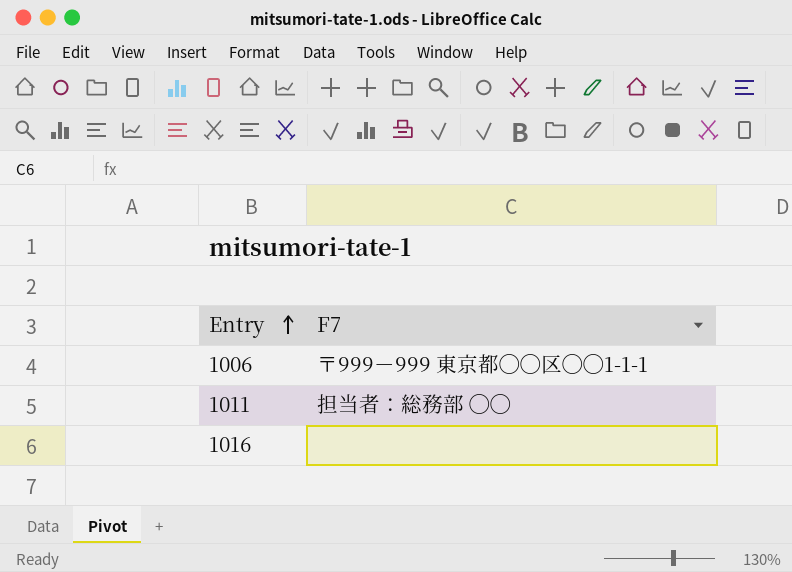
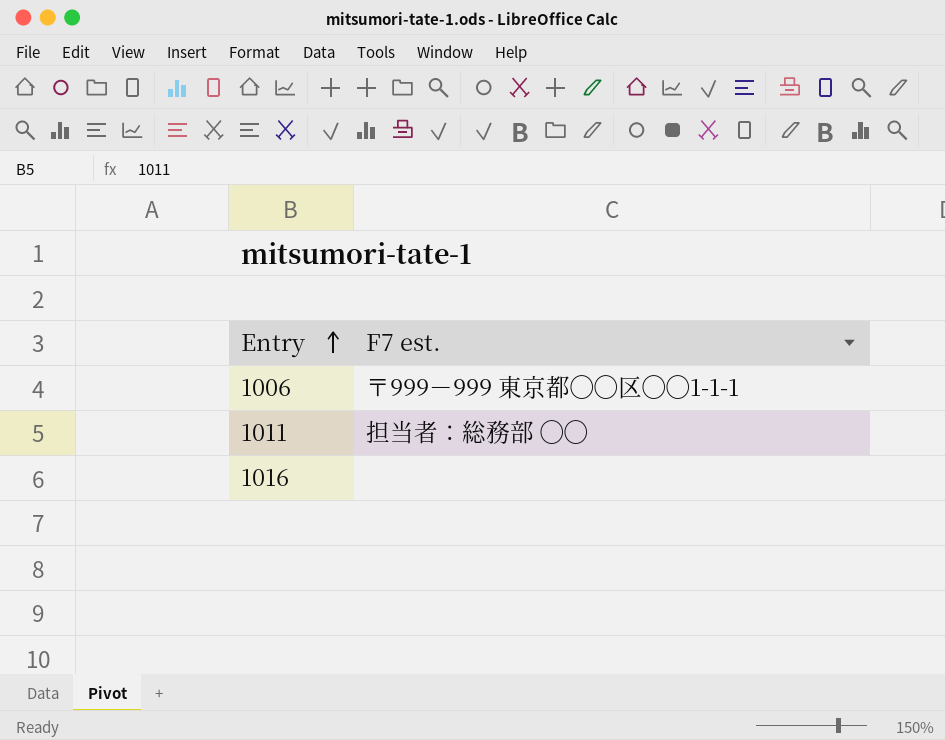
column name: F7 -> F7 est.

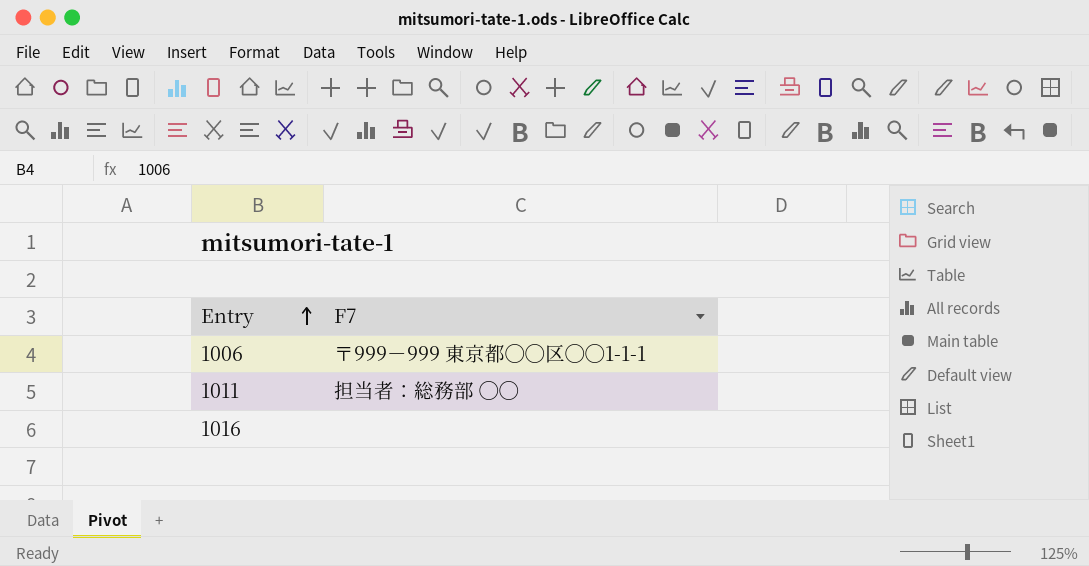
column name: F7 est. -> F7

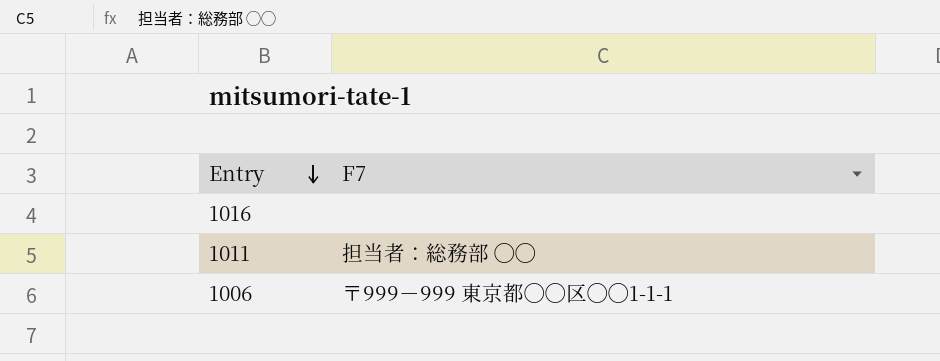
row order: Entry ascending -> Entry descending

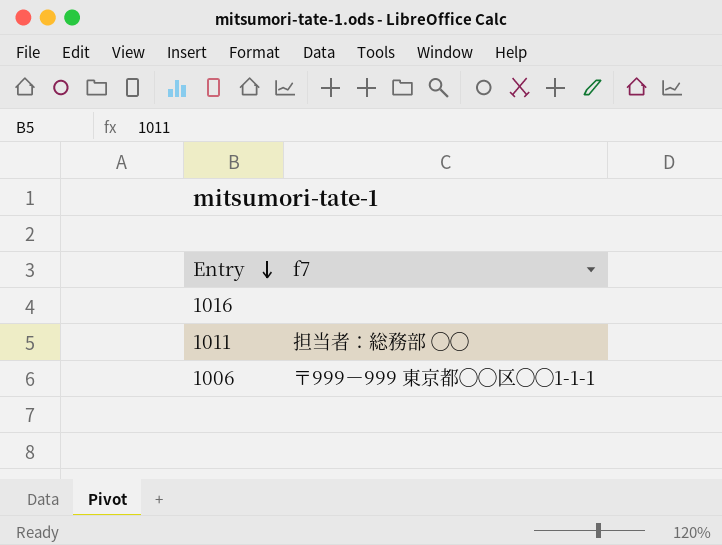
column name: F7 -> f7

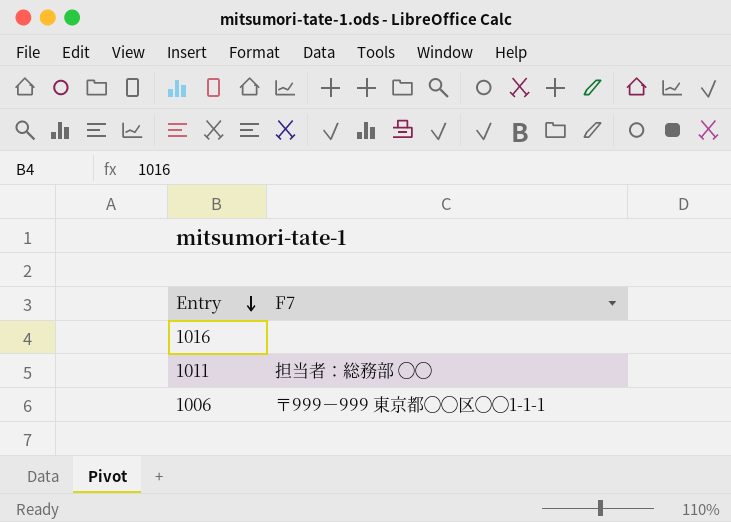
column name: f7 -> F7

